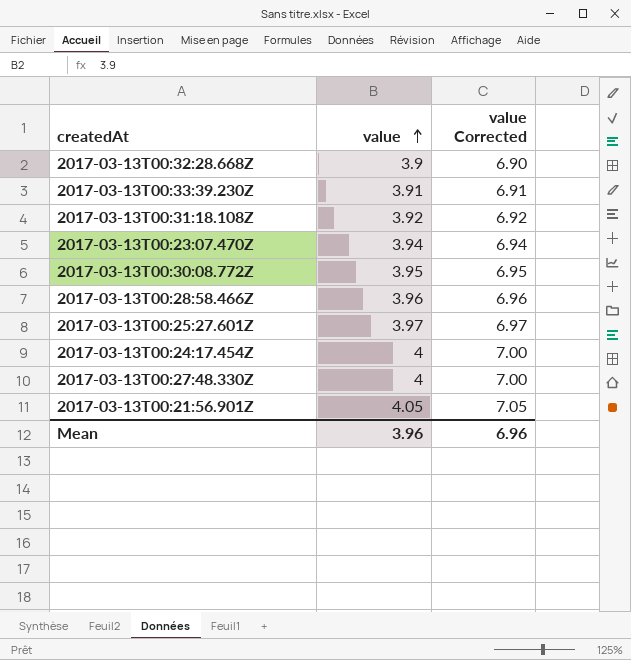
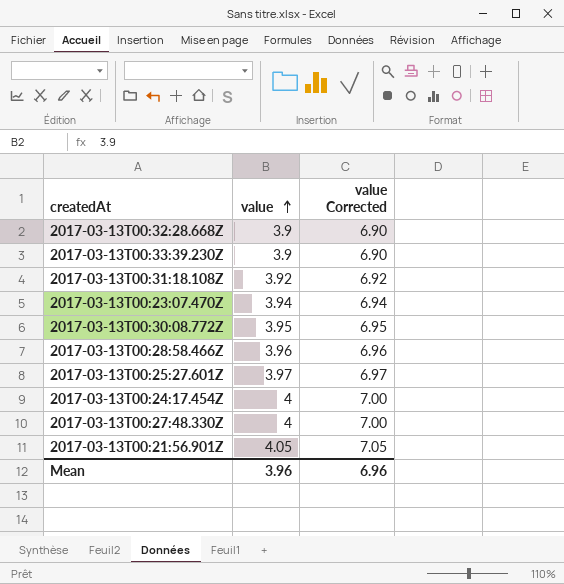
2017-03-13T00:33:39.230Z | value: 3.91 -> 3.9
2017-03-13T00:33:39.230Z | value Corrected: 6.91 -> 6.90

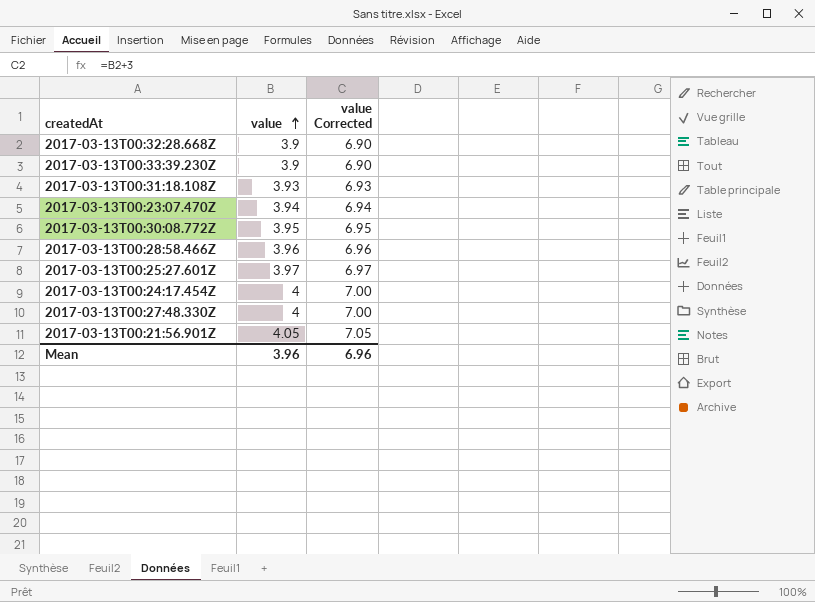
2017-03-13T00:31:18.108Z | value: 3.92 -> 3.93
2017-03-13T00:31:18.108Z | value Corrected: 6.92 -> 6.93

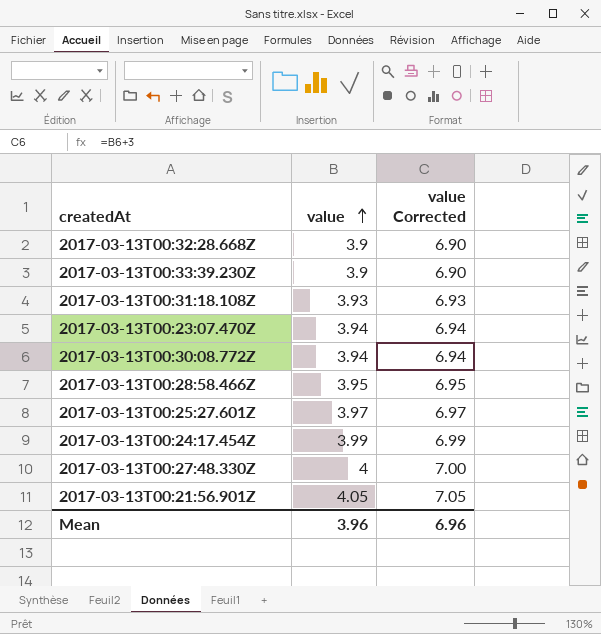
2017-03-13T00:30:08.772Z | value: 3.95 -> 3.94
2017-03-13T00:30:08.772Z | value Corrected: 6.95 -> 6.94
2017-03-13T00:28:58.466Z | value: 3.96 -> 3.95
2017-03-13T00:28:58.466Z | value Corrected: 6.96 -> 6.95
2017-03-13T00:24:17.454Z | value: 4 -> 3.99
2017-03-13T00:24:17.454Z | value Corrected: 7.00 -> 6.99

